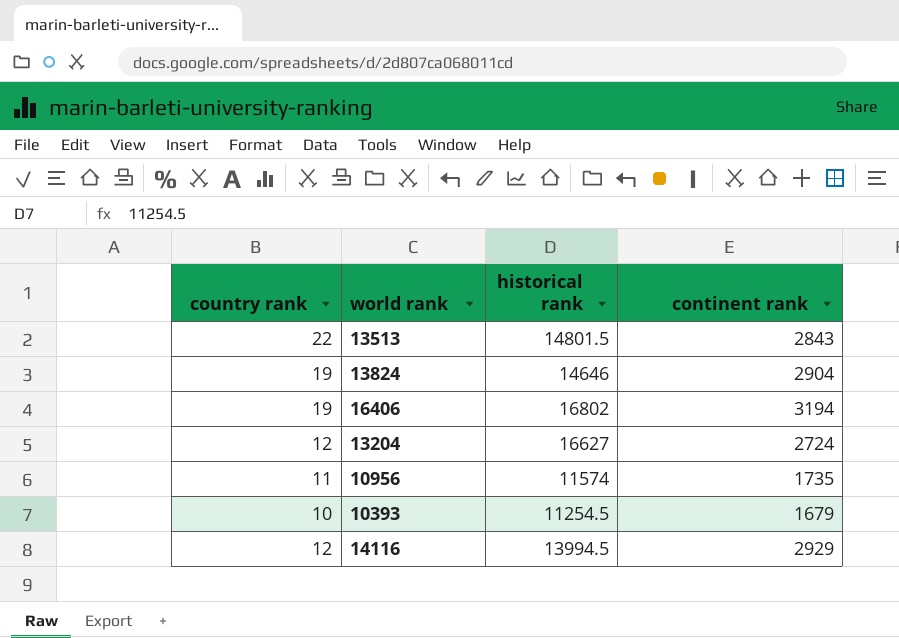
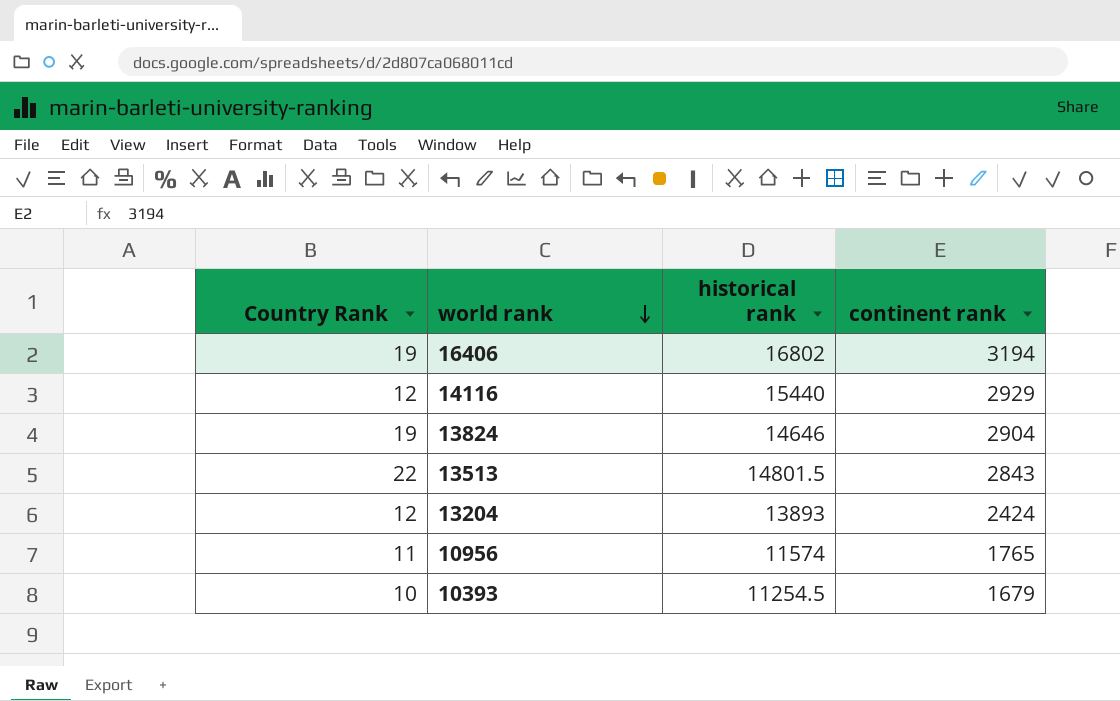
row order: none -> world rank descending
column name: country rank -> Country Rank
14116 | historical rank: 13994.5 -> 15440
13204 | historical rank: 16627 -> 13893
13204 | continent rank: 2724 -> 2424
10956 | continent rank: 1735 -> 1765

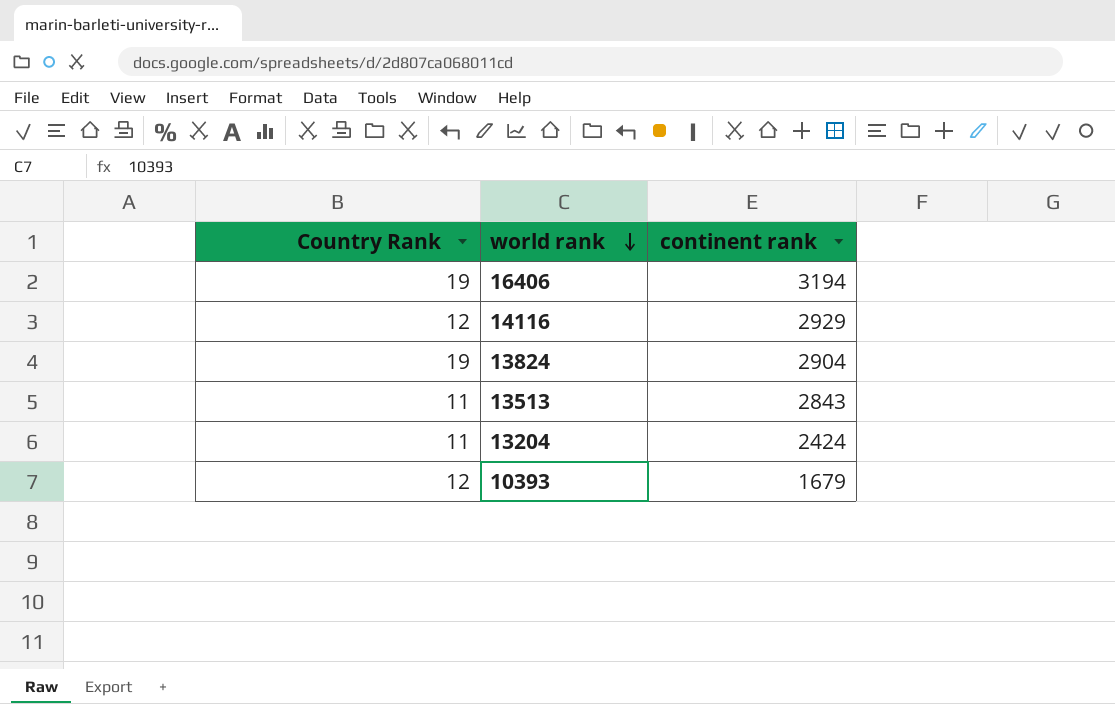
column historical rank | position: 3 -> none
row 10956: 11 | 11574 | 1765 -> none
13513 | Country Rank: 22 -> 11
13204 | Country Rank: 12 -> 11
10393 | Country Rank: 10 -> 12

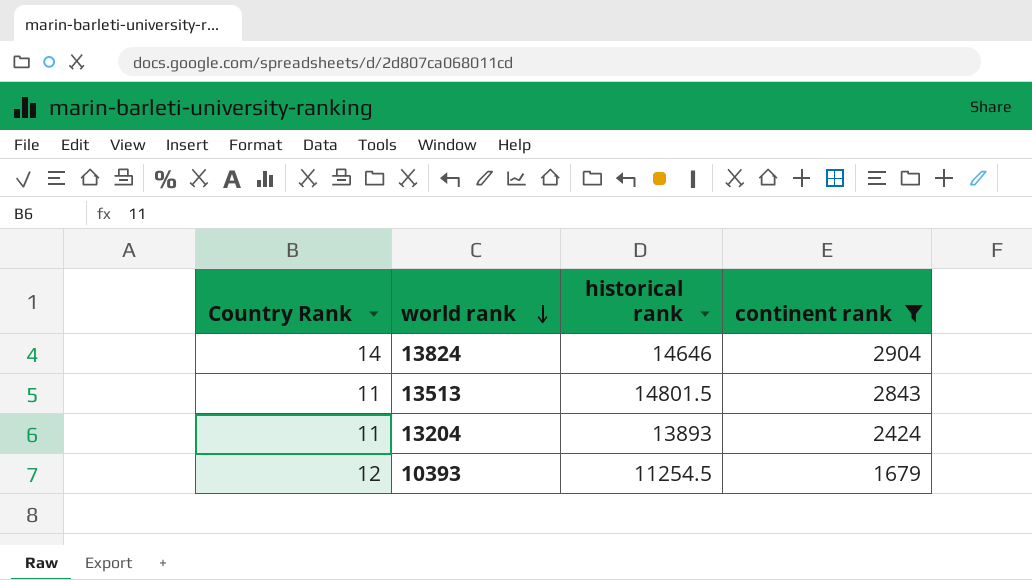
filter: none -> continent rank <= 2904
column historical rank | position: none -> 3
13824 | Country Rank: 19 -> 14

